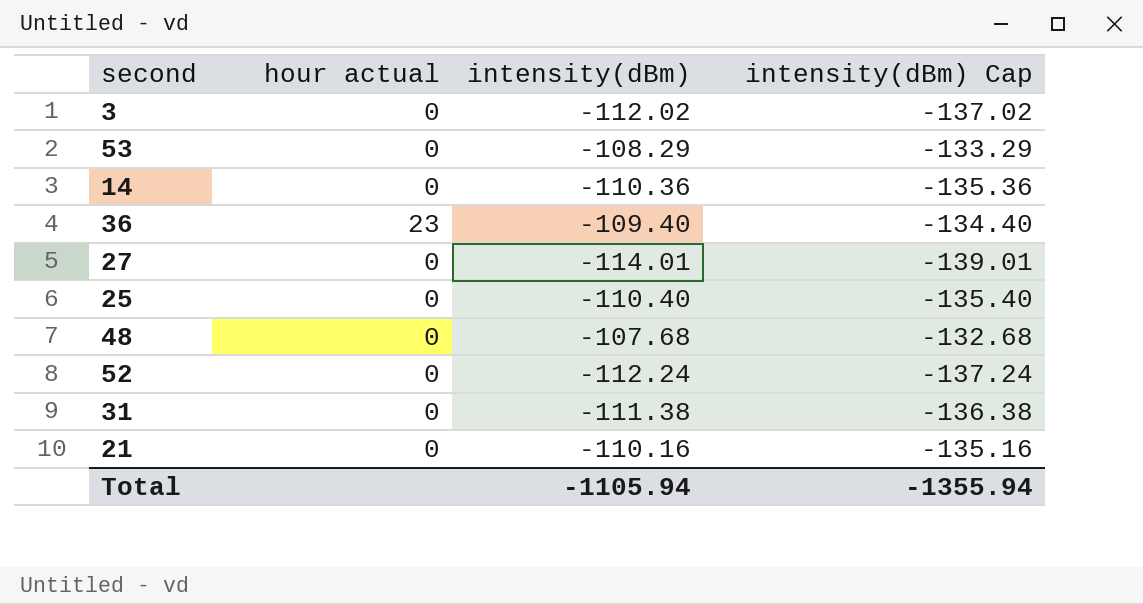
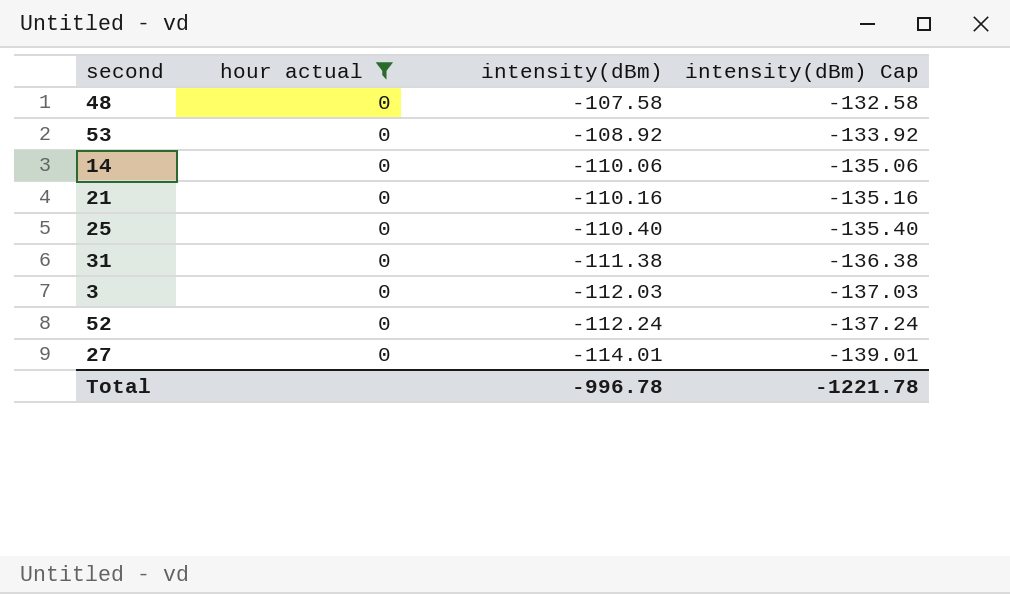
filter: none -> hour actual = 0
row order: none -> intensity(dBm) descending
48 | intensity(dBm): -107.68 -> -107.58
48 | intensity(dBm) Cap: -132.68 -> -132.58
53 | intensity(dBm): -108.29 -> -108.92
53 | intensity(dBm) Cap: -133.29 -> -133.92
14 | intensity(dBm): -110.36 -> -110.06
14 | intensity(dBm) Cap: -135.36 -> -135.06
3 | intensity(dBm): -112.02 -> -112.03
3 | intensity(dBm) Cap: -137.02 -> -137.03
Total | intensity(dBm): -1105.94 -> -996.78
Total | intensity(dBm) Cap: -1355.94 -> -1221.78

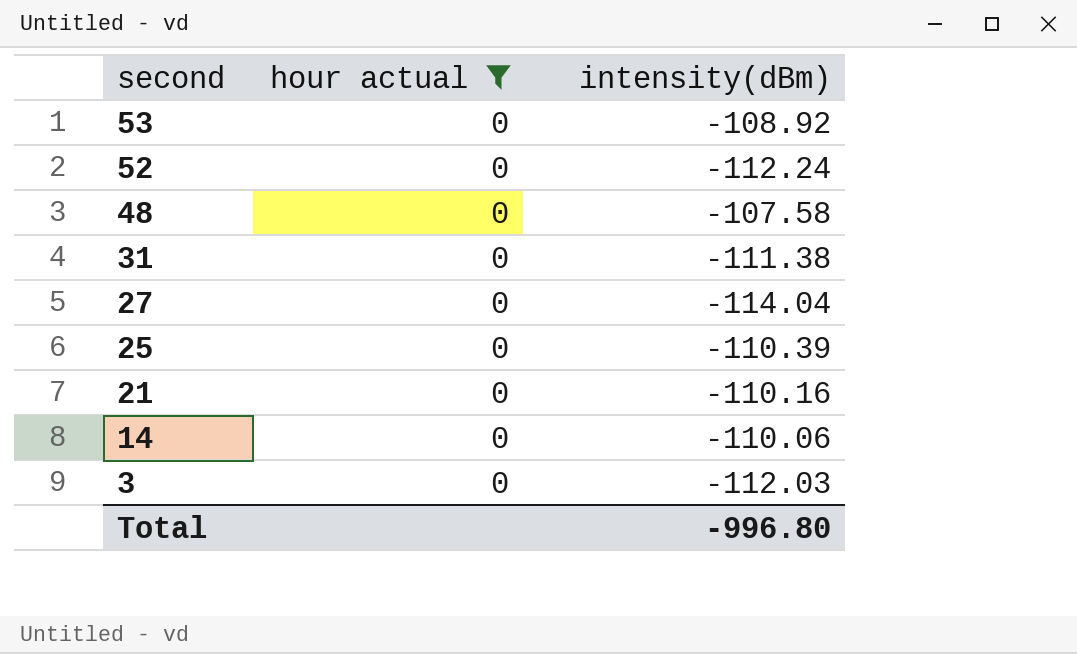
row order: intensity(dBm) descending -> second descending
column intensity(dBm) Cap | formula: [intensity(dBm)] - 25 -> none
27 | intensity(dBm): -114.01 -> -114.04
25 | intensity(dBm): -110.40 -> -110.39
Total | intensity(dBm): -996.78 -> -996.80

